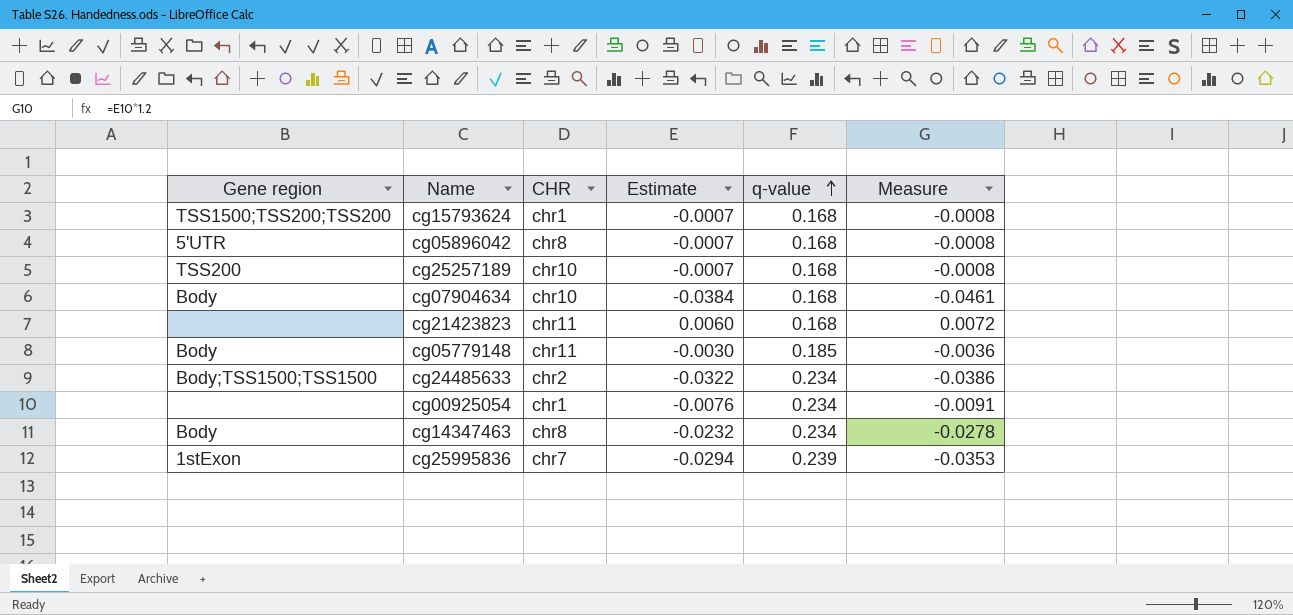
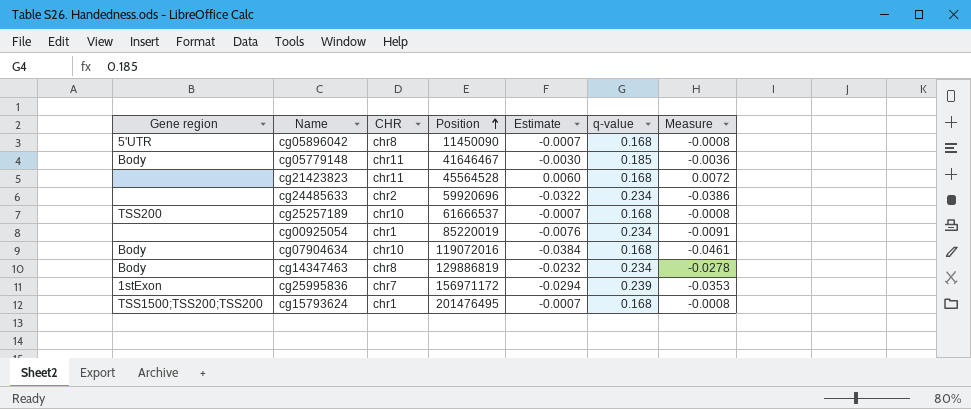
row order: q-value ascending -> Position ascending
column Position | position: none -> 4
cg24485633 | Gene region: Body;TSS1500;TSS1500 -> none

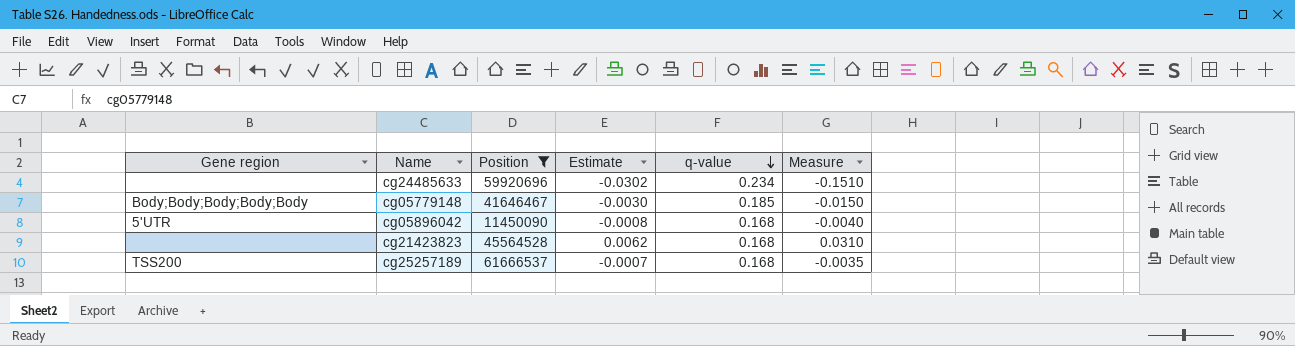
filter: none -> Position <= 61666537
row order: Position ascending -> q-value descending
column CHR | position: 3 -> none
column Measure | formula: [Estimate] * 1.2 -> [Estimate] * 5
cg24485633 | Estimate: -0.0322 -> -0.0302
cg05779148 | Gene region: Body -> Body;Body;Body;Body;Body
cg05896042 | Estimate: -0.0007 -> -0.0008
cg21423823 | Estimate: 0.0060 -> 0.0062

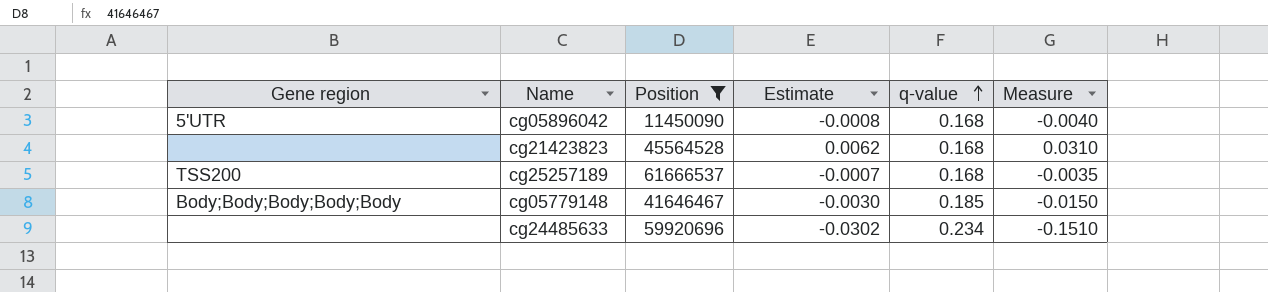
row order: q-value descending -> q-value ascending

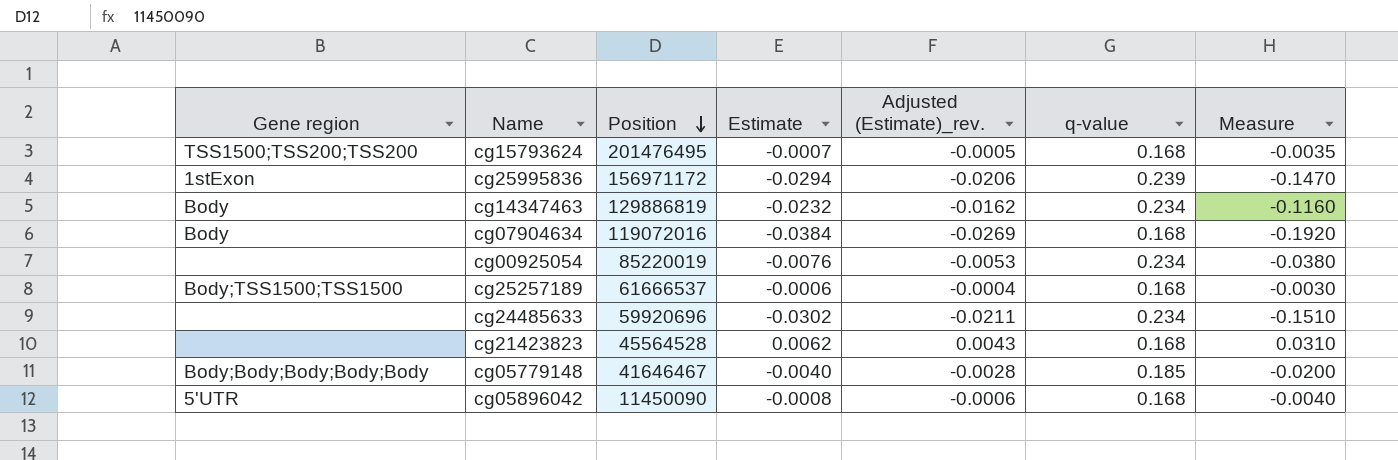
filter: Position <= 61666537 -> none
row order: q-value ascending -> Position descending
column Adjusted (Estimate)_rev. | formula: none -> [Estimate] * 0.7
cg25257189 | Gene region: TSS200 -> Body;TSS1500;TSS1500
cg25257189 | Estimate: -0.0007 -> -0.0006
cg25257189 | Measure: -0.0035 -> -0.0030
cg05779148 | Estimate: -0.0030 -> -0.0040
cg05779148 | Measure: -0.0150 -> -0.0200

